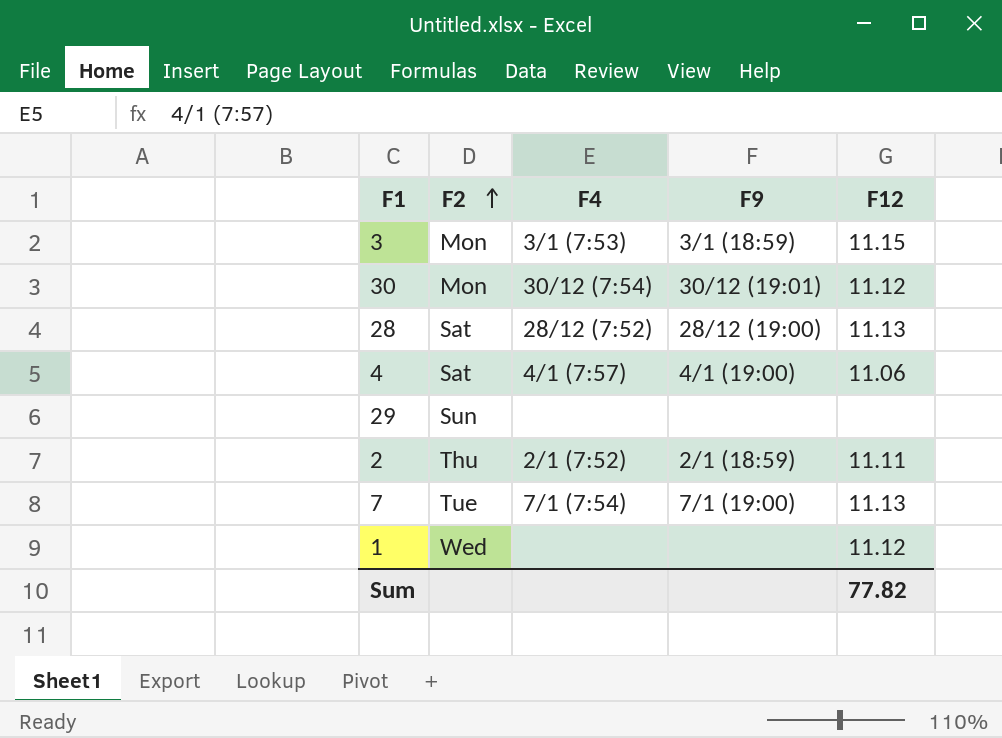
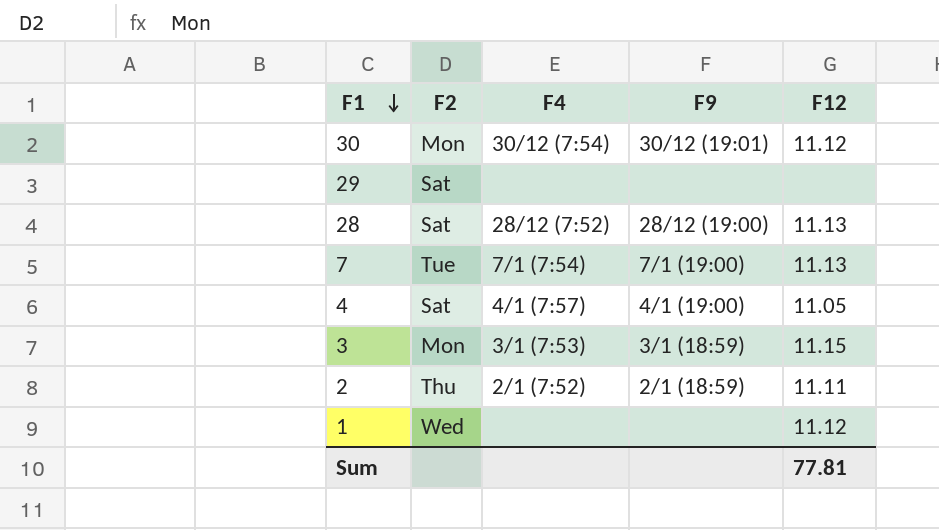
row order: F2 ascending -> F1 descending
29 | F2: Sun -> Sat
4 | F12: 11.06 -> 11.05
Sum | F12: 77.82 -> 77.81

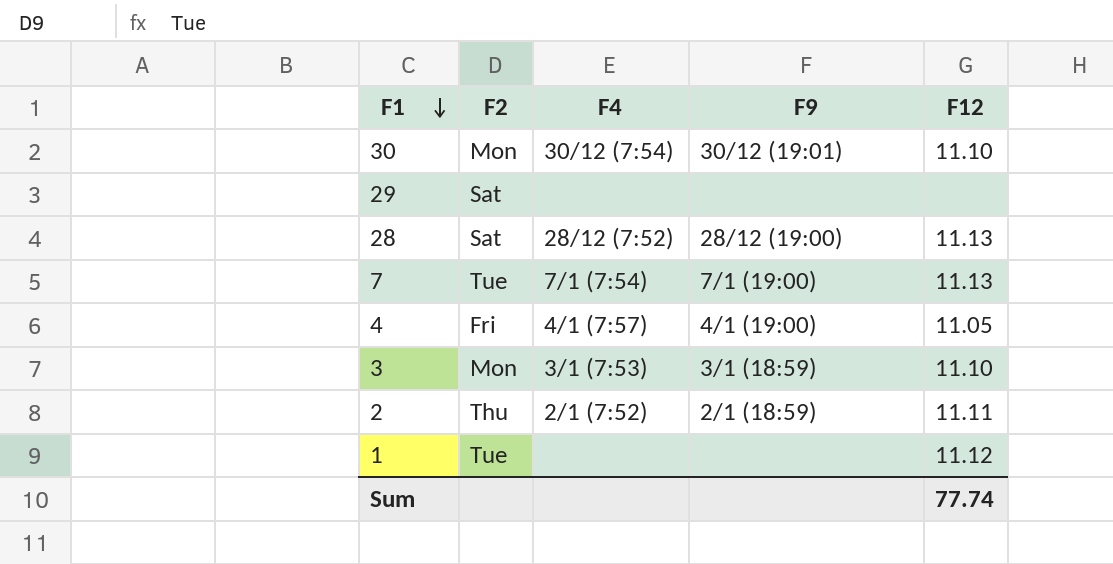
30 | F12: 11.12 -> 11.10
4 | F2: Sat -> Fri
3 | F12: 11.15 -> 11.10
1 | F2: Wed -> Tue
Sum | F12: 77.81 -> 77.74

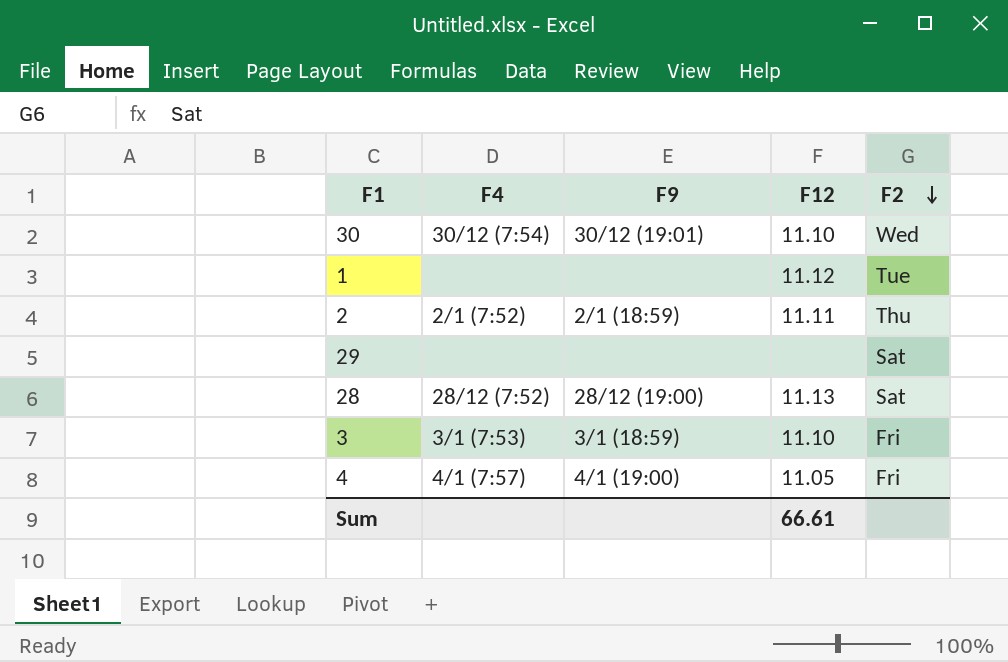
row order: F1 descending -> F2 descending
column F2 | position: 2 -> 5
row 7: Tue | 7/1 (7:54) | 7/1 (19:00) | 11.13 -> none
30 | F2: Mon -> Wed
3 | F2: Mon -> Fri
Sum | F12: 77.74 -> 66.61

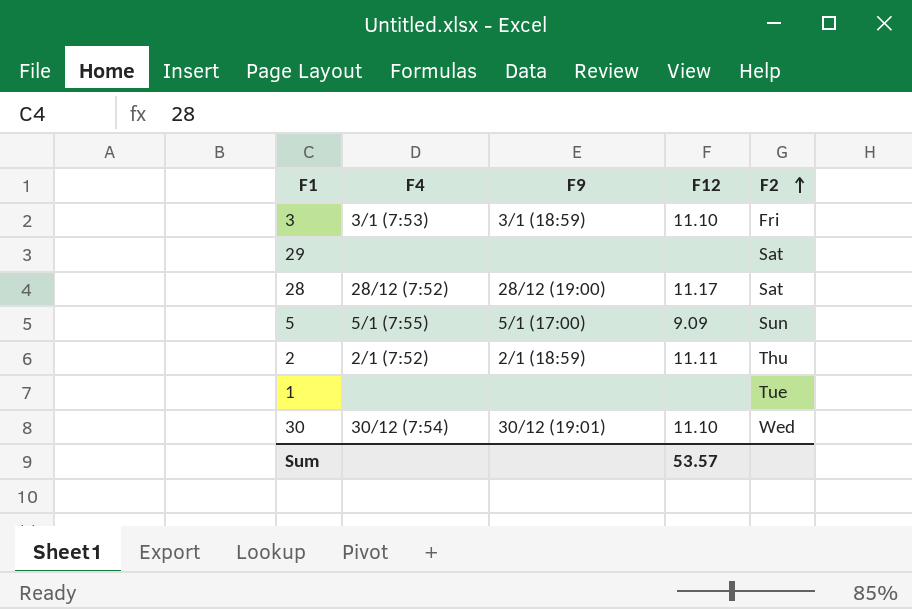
row order: F2 descending -> F2 ascending
row 4: 4/1 (7:57) | 4/1 (19:00) | 11.05 | Fri -> none
28 | F12: 11.13 -> 11.17
row 5: none -> 5/1 (7:55) | 5/1 (17:00) | 9.09 | Sun
1 | F12: 11.12 -> none
Sum | F12: 66.61 -> 53.57

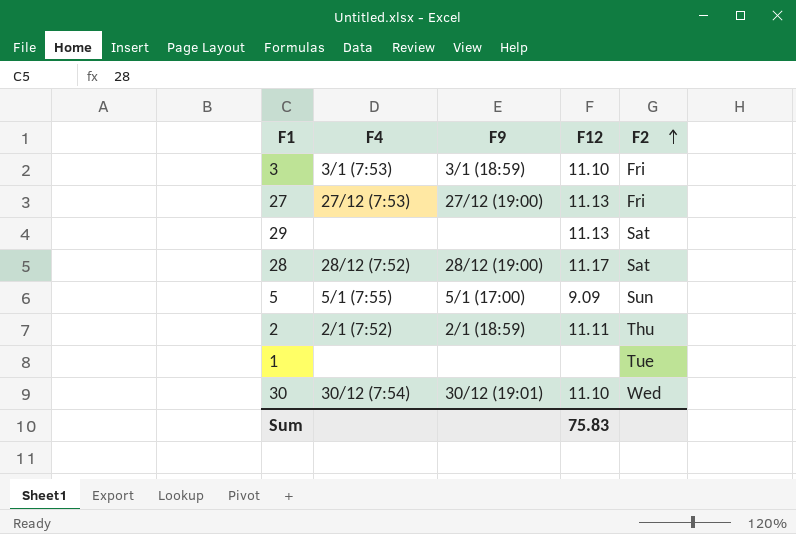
row 27: none -> 27/12 (7:53) | 27/12 (19:00) | 11.13 | Fri
29 | F12: none -> 11.13
Sum | F12: 53.57 -> 75.83

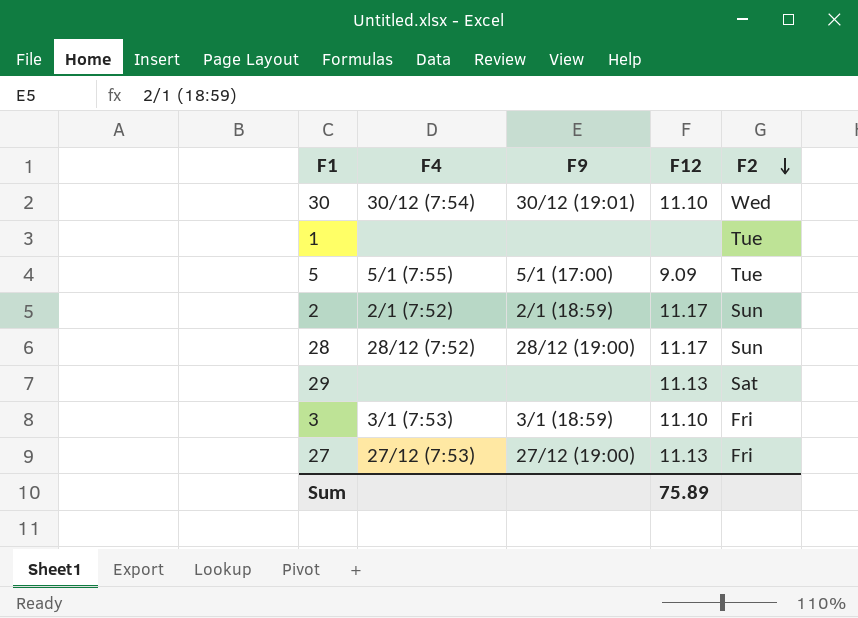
row order: F2 ascending -> F2 descending
5 | F2: Sun -> Tue
2 | F12: 11.11 -> 11.17
2 | F2: Thu -> Sun
28 | F2: Sat -> Sun
Sum | F12: 75.83 -> 75.89

